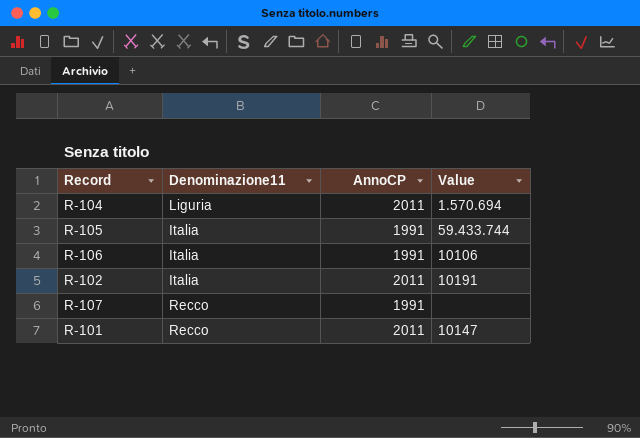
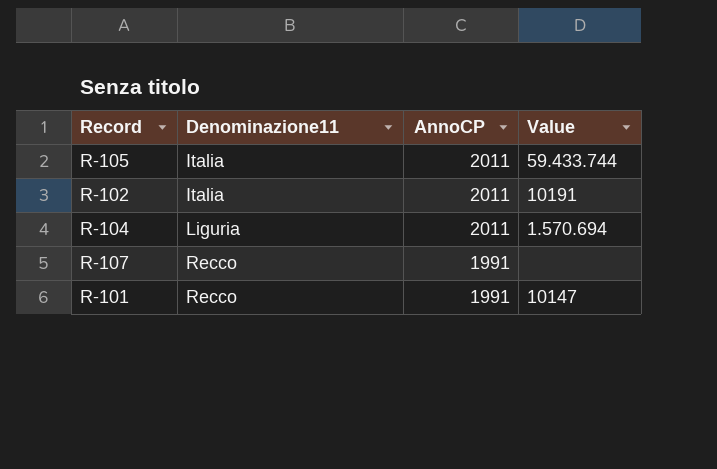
row order: none -> Denominazione11 ascending
row R-106: Italia | 1991 | 10106 -> none
R-105 | AnnoCP: 1991 -> 2011
R-101 | AnnoCP: 2011 -> 1991

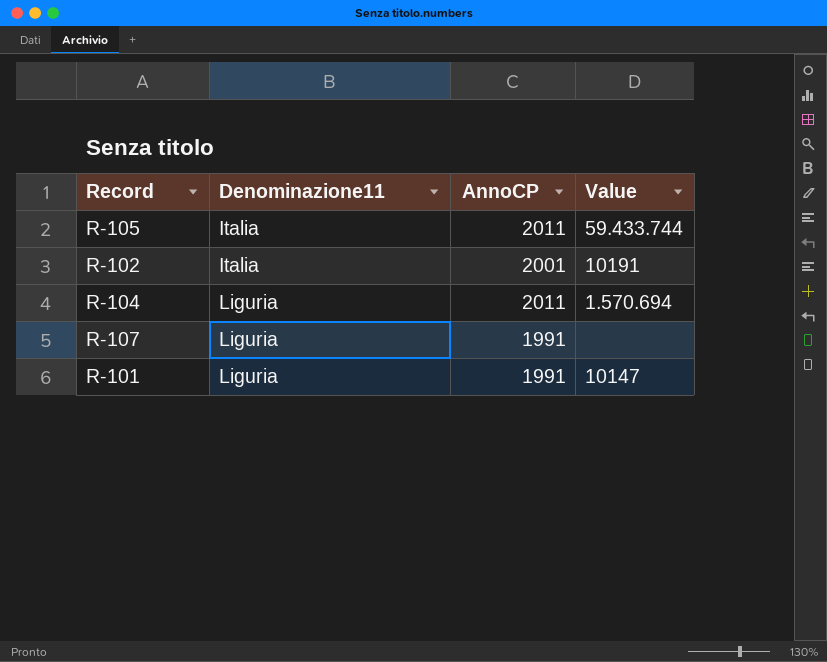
R-102 | AnnoCP: 2011 -> 2001
R-107 | Denominazione11: Recco -> Liguria
R-101 | Denominazione11: Recco -> Liguria

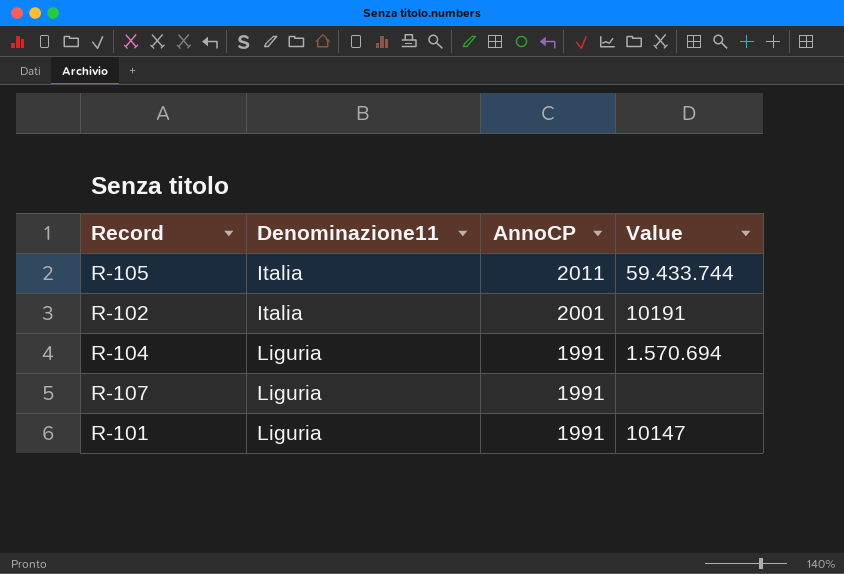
R-104 | AnnoCP: 2011 -> 1991

